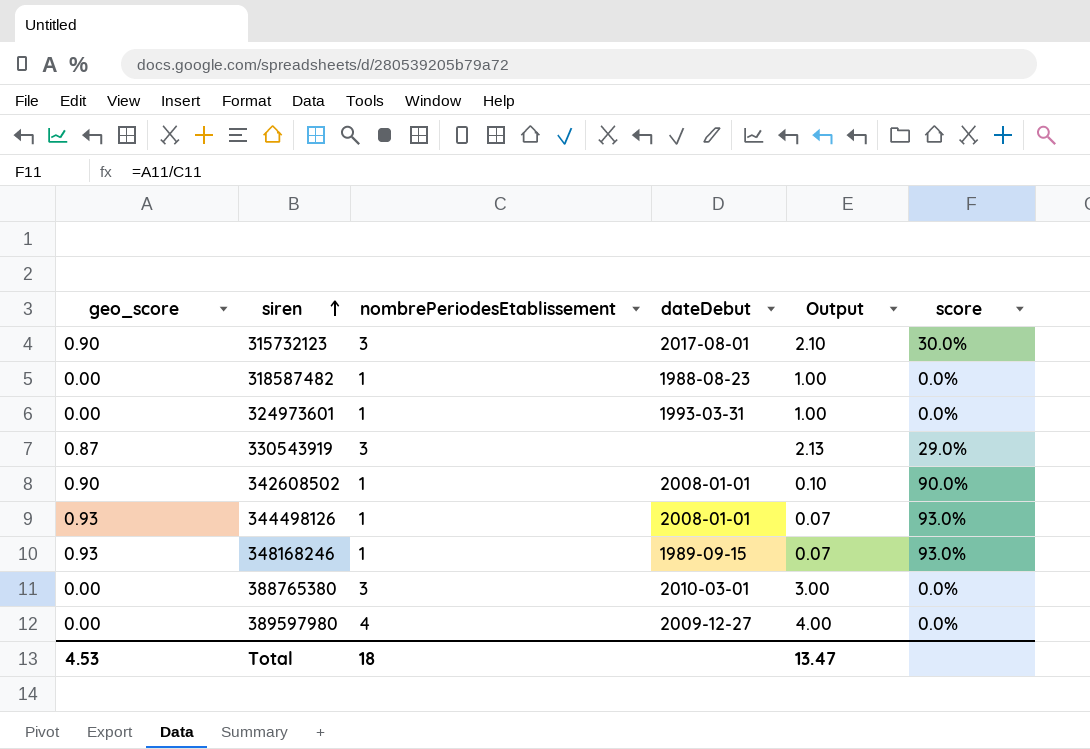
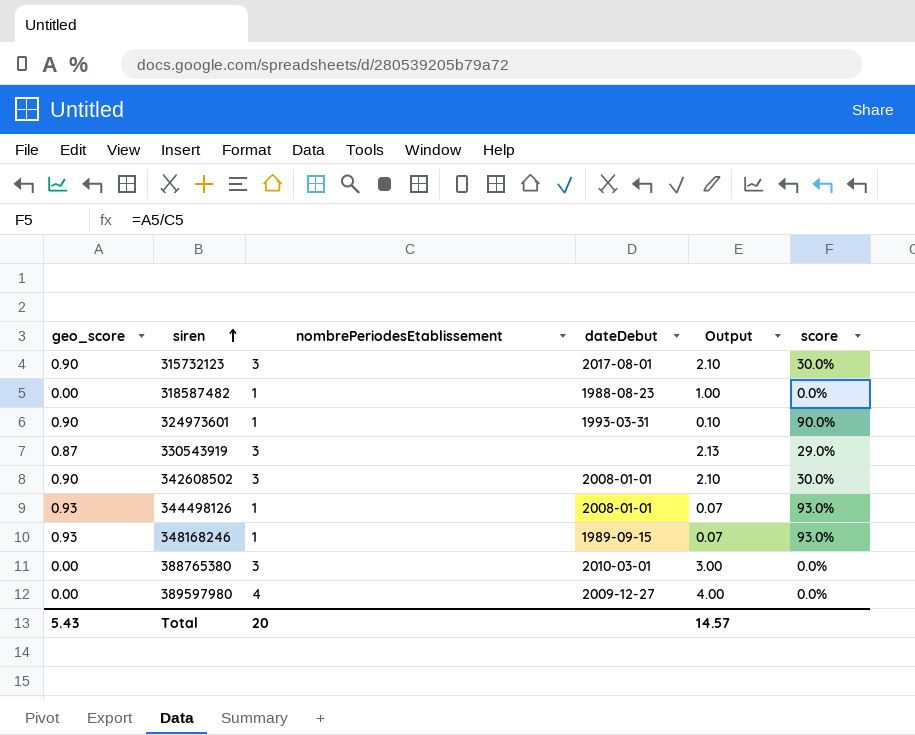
324973601 | geo_score: 0.00 -> 0.90
324973601 | Output: 1.00 -> 0.10
324973601 | score: 0.0% -> 90.0%
342608502 | nombrePeriodesEtablissement: 1 -> 3
342608502 | Output: 0.10 -> 2.10
342608502 | score: 90.0% -> 30.0%
Total | geo_score: 4.53 -> 5.43
Total | nombrePeriodesEtablissement: 18 -> 20
Total | Output: 13.47 -> 14.57

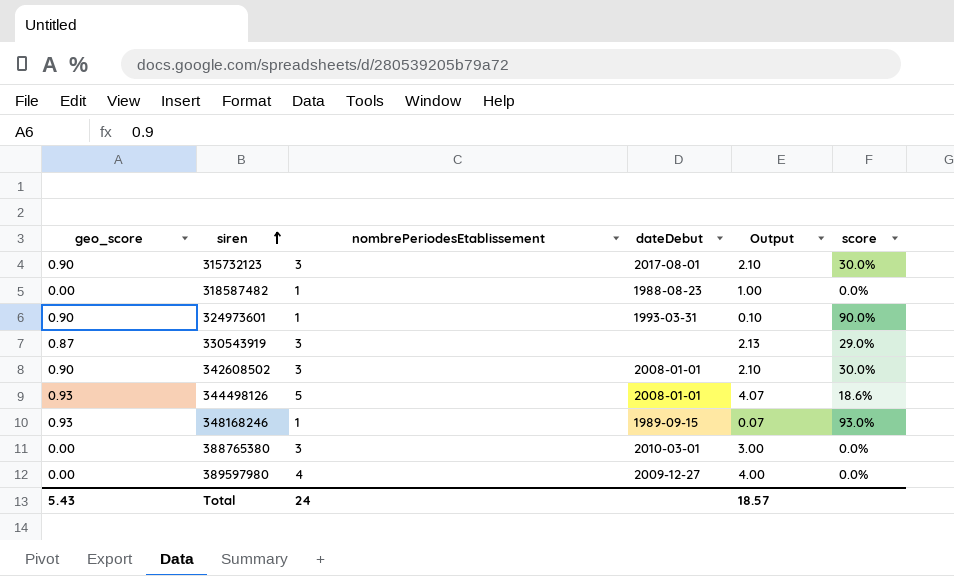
344498126 | nombrePeriodesEtablissement: 1 -> 5
344498126 | Output: 0.07 -> 4.07
344498126 | score: 93.0% -> 18.6%
Total | nombrePeriodesEtablissement: 20 -> 24
Total | Output: 14.57 -> 18.57

